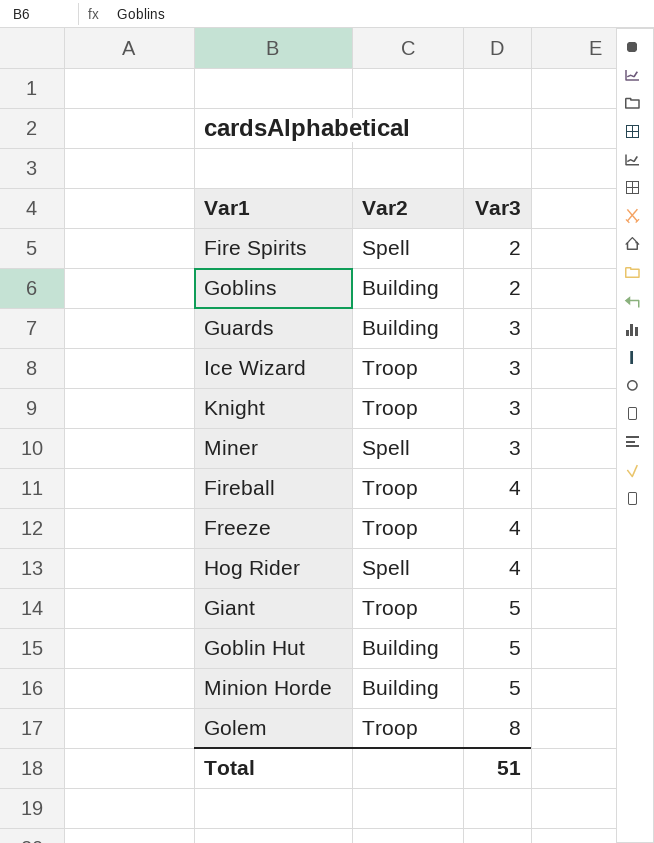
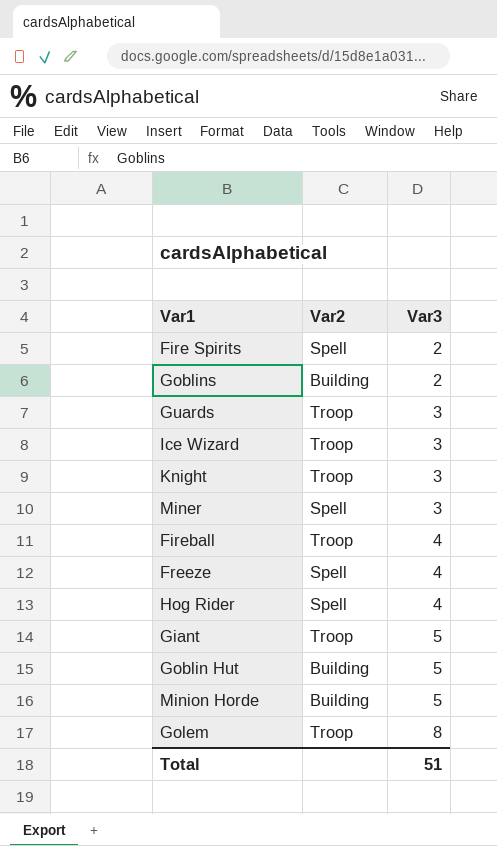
Guards | Var2: Building -> Troop
Freeze | Var2: Troop -> Spell

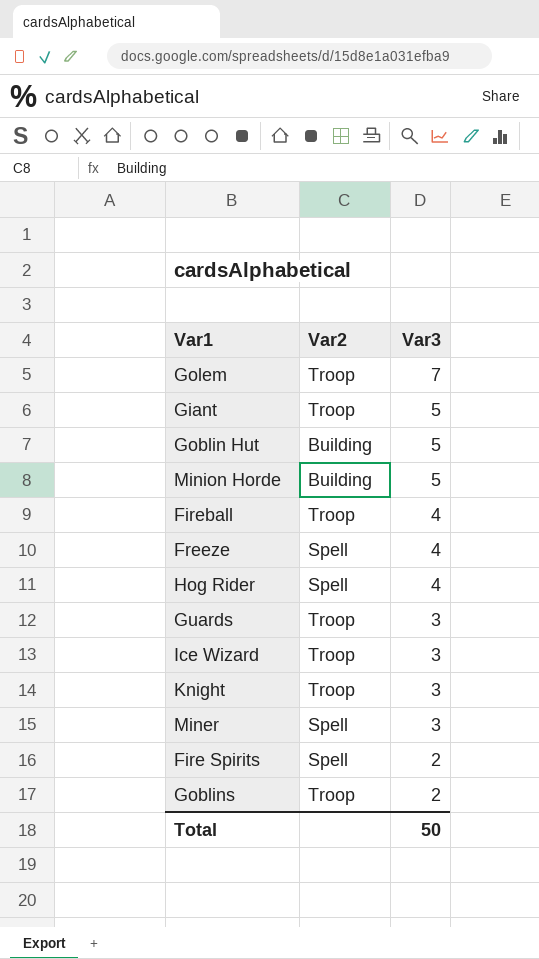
row order: Var3 ascending -> Var3 descending
Golem | Var3: 8 -> 7
Goblins | Var2: Building -> Troop
Total | Var3: 51 -> 50

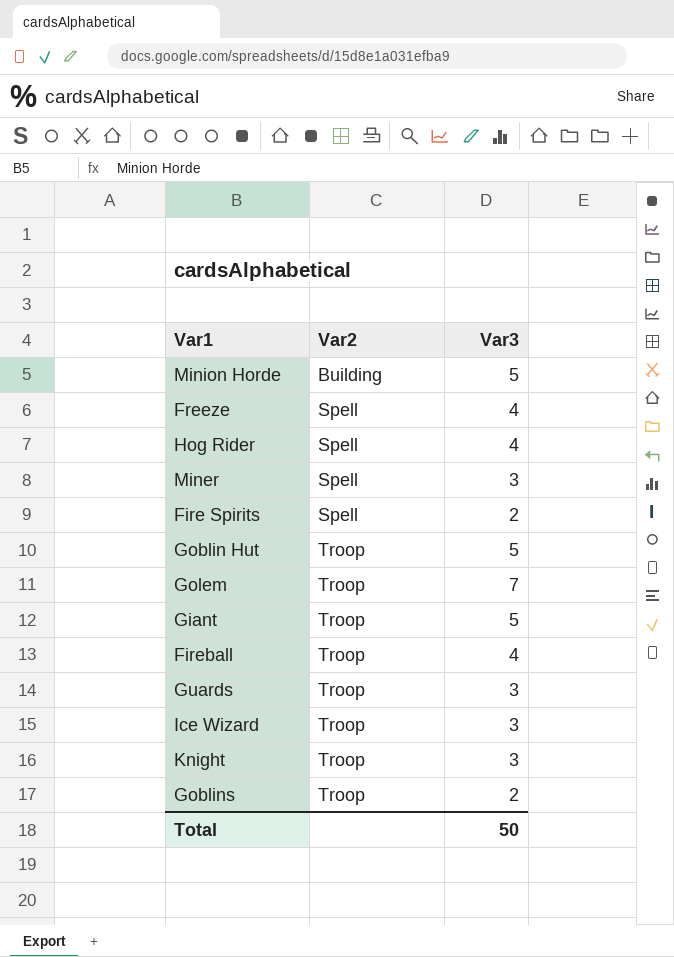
row order: Var3 descending -> Var2 ascending
Goblin Hut | Var2: Building -> Troop

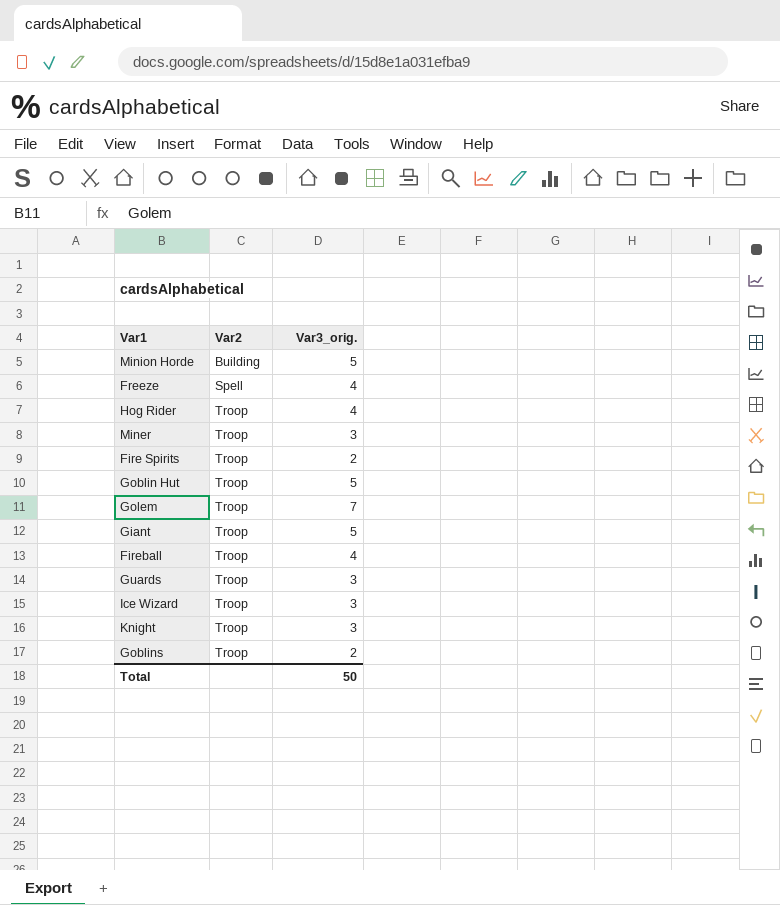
column name: Var3 -> Var3_orig.
Hog Rider | Var2: Spell -> Troop
Miner | Var2: Spell -> Troop
Fire Spirits | Var2: Spell -> Troop

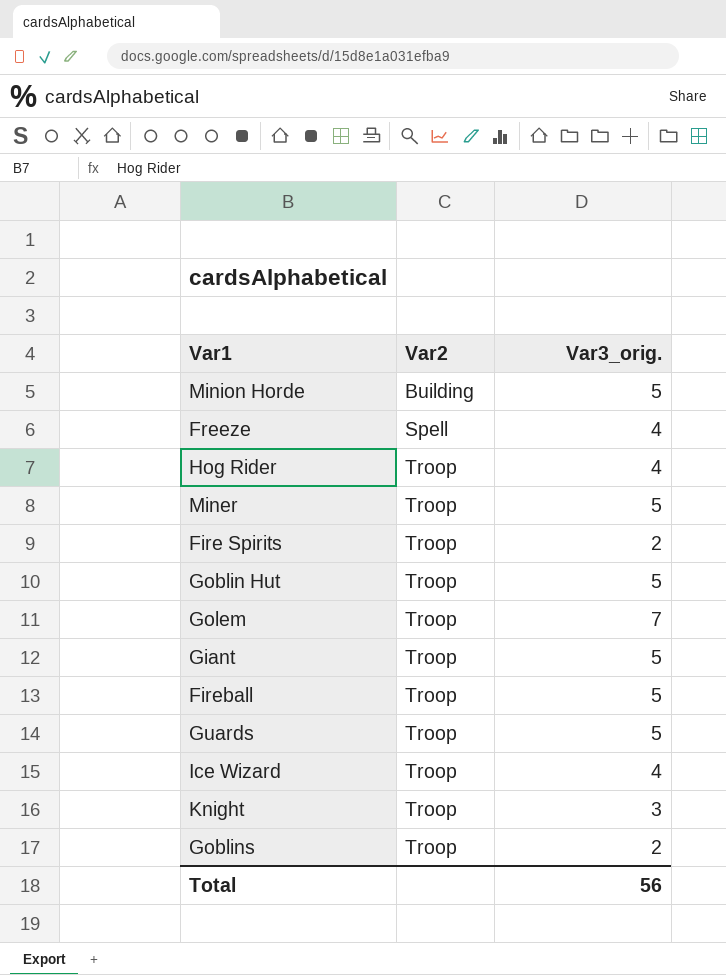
Miner | Var3_orig.: 3 -> 5
Fireball | Var3_orig.: 4 -> 5
Guards | Var3_orig.: 3 -> 5
Ice Wizard | Var3_orig.: 3 -> 4
Total | Var3_orig.: 50 -> 56

